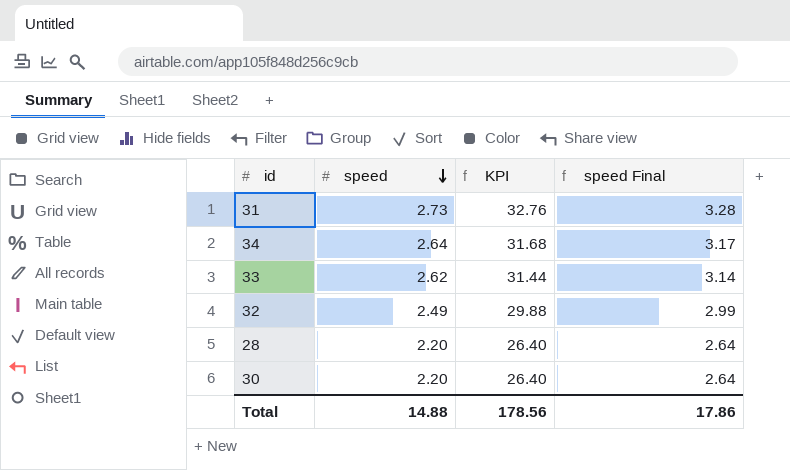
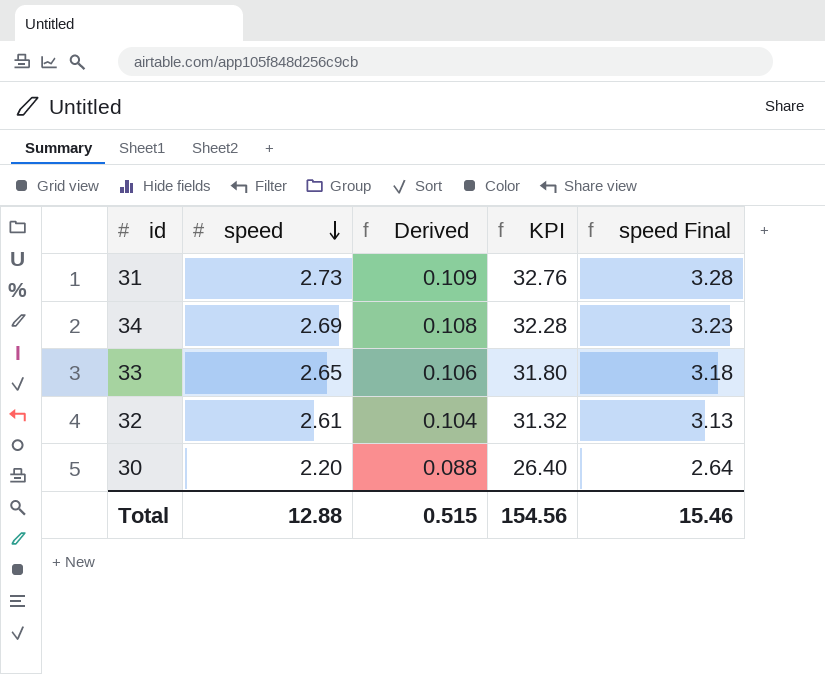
column Derived | formula: none -> [speed] * 0.04
row 28: 2.20 | 26.40 | 2.64 -> none
34 | speed: 2.64 -> 2.69
34 | KPI: 31.68 -> 32.28
34 | speed Final: 3.17 -> 3.23
33 | speed: 2.62 -> 2.65
33 | KPI: 31.44 -> 31.80
33 | speed Final: 3.14 -> 3.18
32 | speed: 2.49 -> 2.61
32 | KPI: 29.88 -> 31.32
32 | speed Final: 2.99 -> 3.13
Total | speed: 14.88 -> 12.88
Total | KPI: 178.56 -> 154.56
Total | speed Final: 17.86 -> 15.46

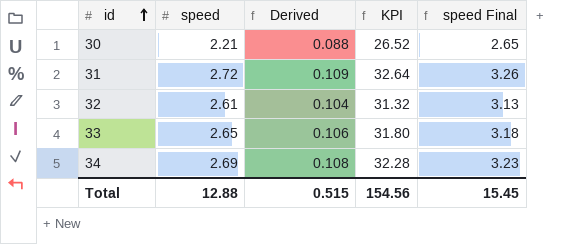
row order: speed descending -> id ascending
30 | speed: 2.20 -> 2.21
30 | KPI: 26.40 -> 26.52
30 | speed Final: 2.64 -> 2.65
31 | speed: 2.73 -> 2.72
31 | KPI: 32.76 -> 32.64
31 | speed Final: 3.28 -> 3.26
Total | speed Final: 15.46 -> 15.45

